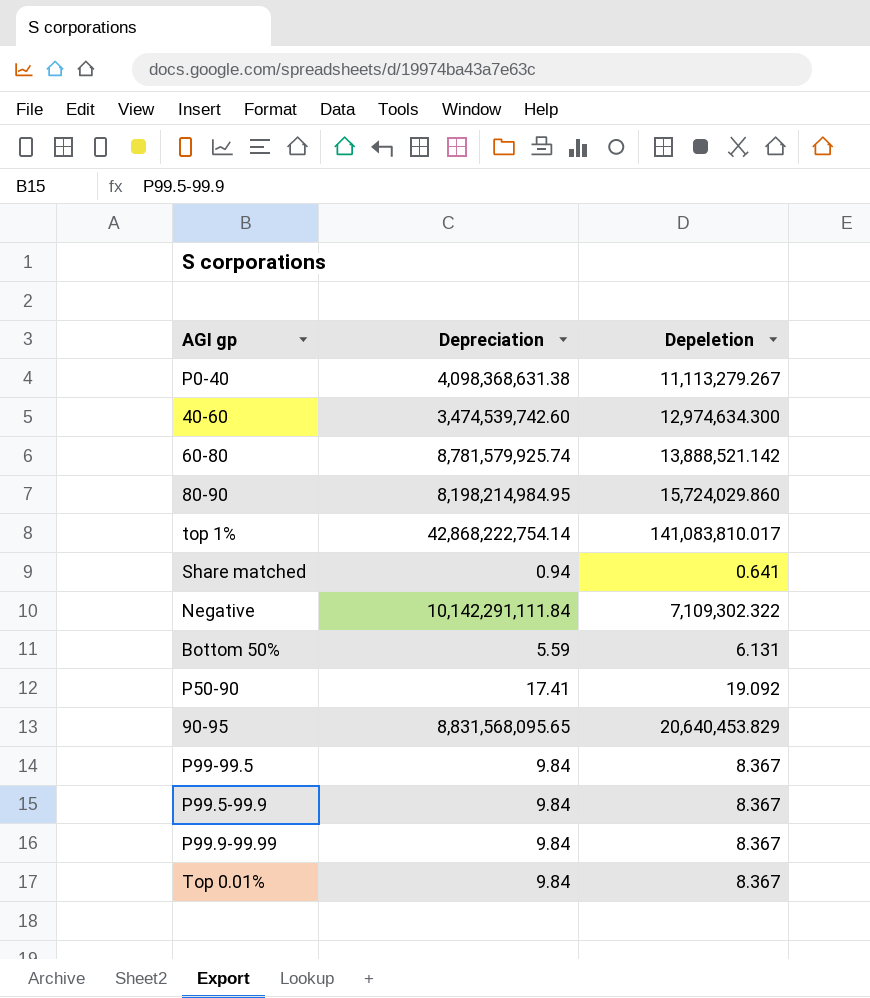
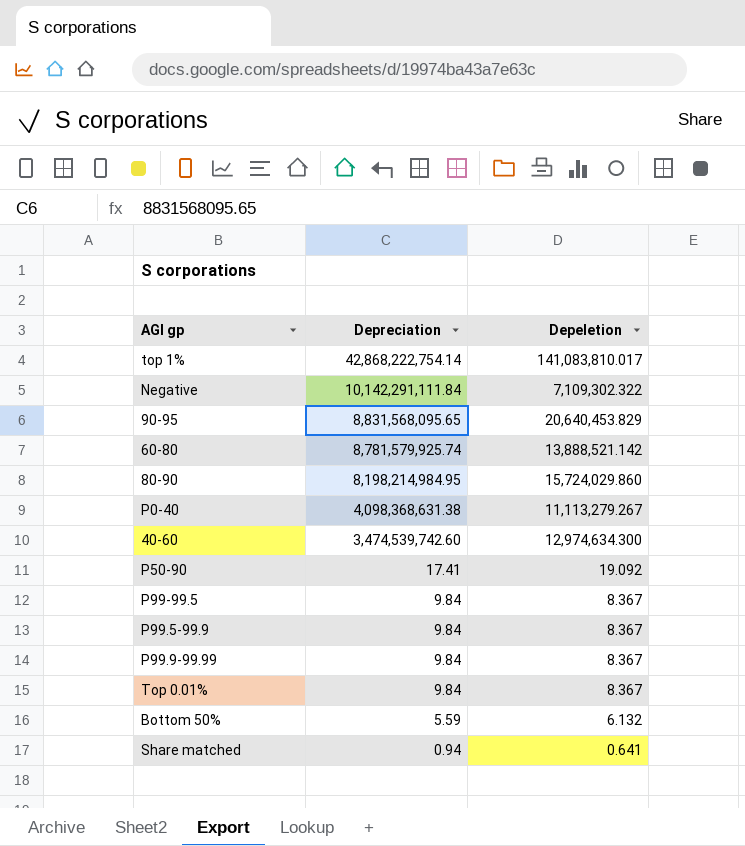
row order: none -> Depreciation descending
Bottom 50% | Depeletion: 6.131 -> 6.132

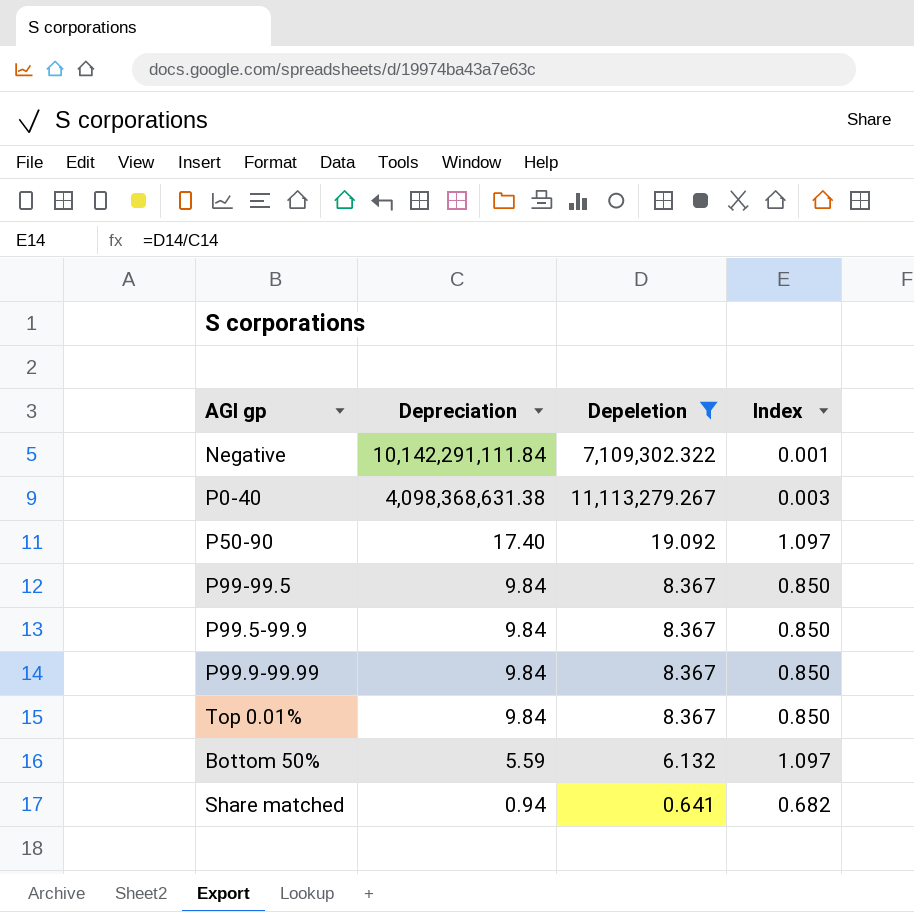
filter: none -> Depeletion <= 11,113,279.267
column Index | formula: none -> [Depeletion] / [Depreciation]
P50-90 | Depreciation: 17.41 -> 17.40

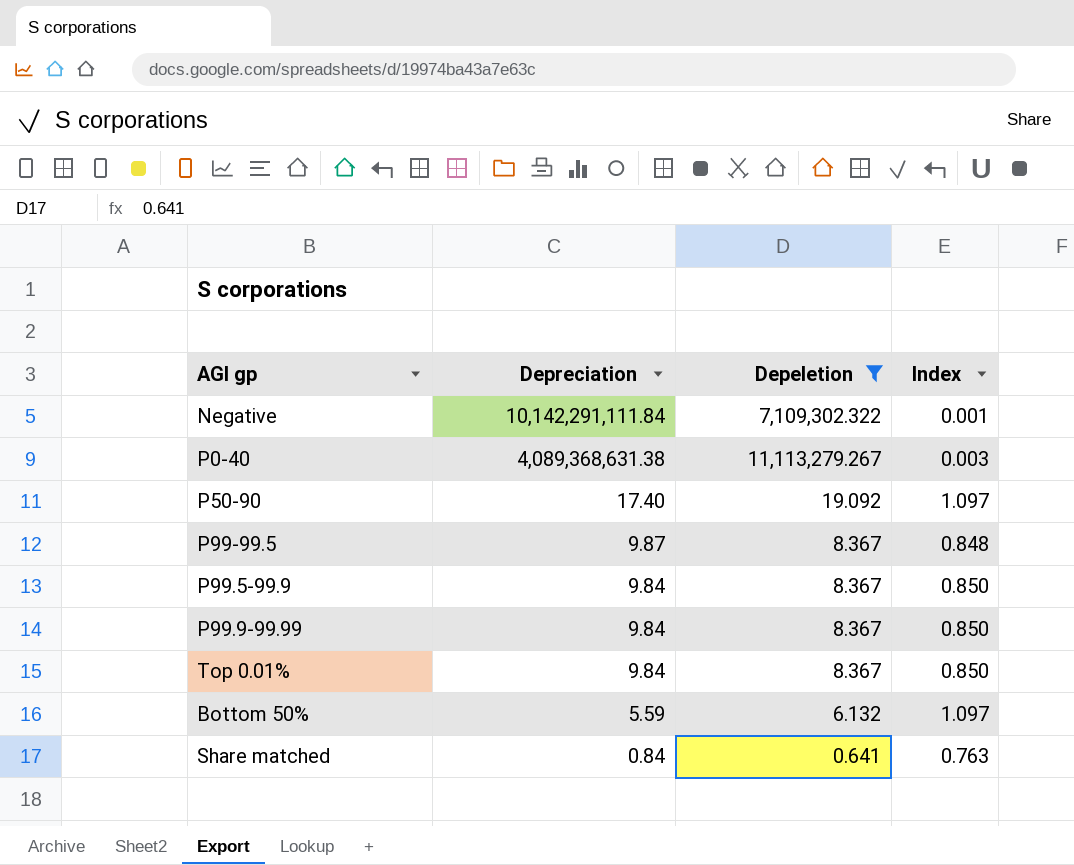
P0-40 | Depreciation: 4,098,368,631.38 -> 4,089,368,631.38
P99-99.5 | Depreciation: 9.84 -> 9.87
P99-99.5 | Index: 0.850 -> 0.848
Share matched | Depreciation: 0.94 -> 0.84
Share matched | Index: 0.682 -> 0.763

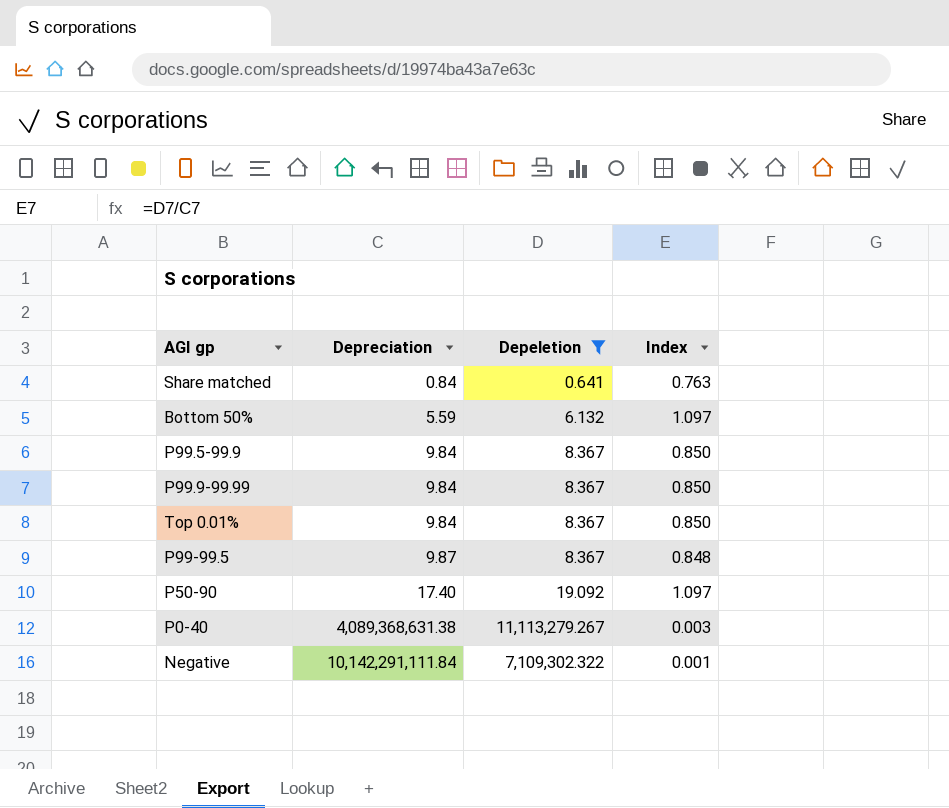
row order: Depreciation descending -> Depreciation ascending

